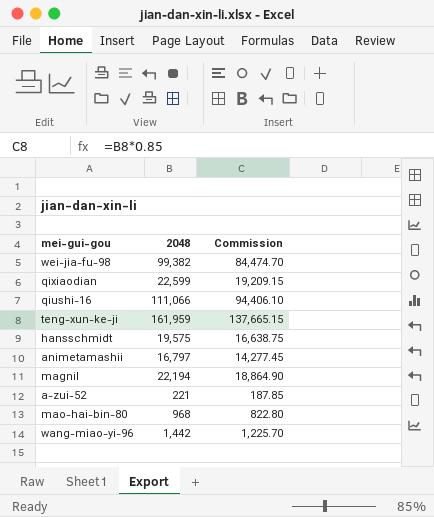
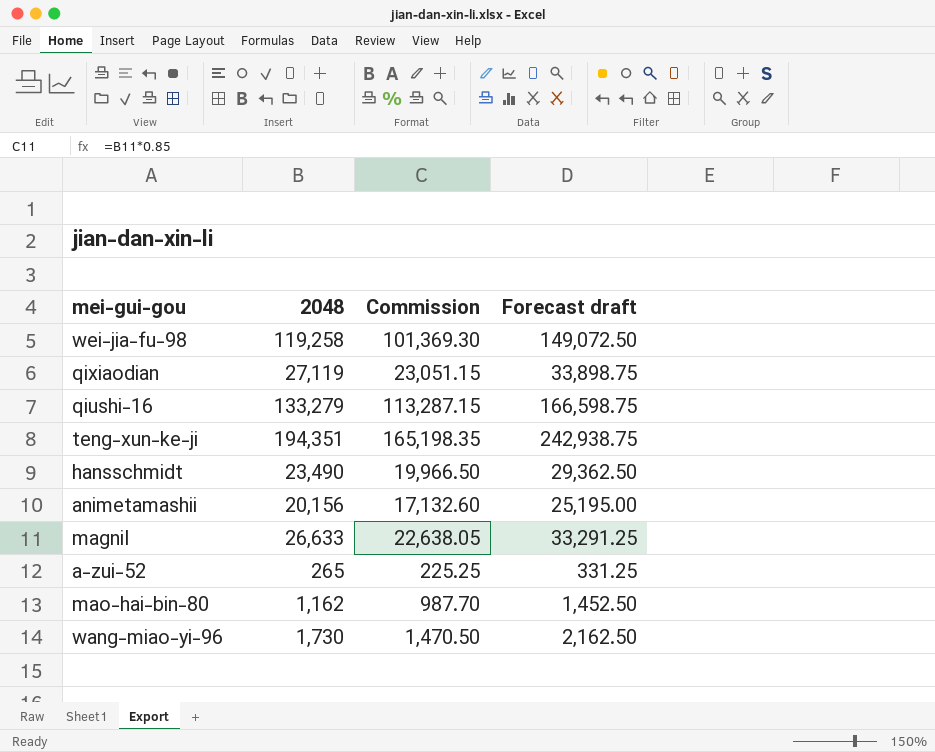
column Forecast draft | formula: none -> [2048] * 1.25
wei-jia-fu-98 | 2048: 99,382 -> 119,258
wei-jia-fu-98 | Commission: 84,474.70 -> 101,369.30
qixiaodian | 2048: 22,599 -> 27,119
qixiaodian | Commission: 19,209.15 -> 23,051.15
qiushi-16 | 2048: 111,066 -> 133,279
qiushi-16 | Commission: 94,406.10 -> 113,287.15
teng-xun-ke-ji | 2048: 161,959 -> 194,351
teng-xun-ke-ji | Commission: 137,665.15 -> 165,198.35
hansschmidt | 2048: 19,575 -> 23,490
hansschmidt | Commission: 16,638.75 -> 19,966.50
animetamashii | 2048: 16,797 -> 20,156
animetamashii | Commission: 14,277.45 -> 17,132.60
magnil | 2048: 22,194 -> 26,633
magnil | Commission: 18,864.90 -> 22,638.05
a-zui-52 | 2048: 221 -> 265
a-zui-52 | Commission: 187.85 -> 225.25
mao-hai-bin-80 | 2048: 968 -> 1,162
mao-hai-bin-80 | Commission: 822.80 -> 987.70
wang-miao-yi-96 | 2048: 1,442 -> 1,730
wang-miao-yi-96 | Commission: 1,225.70 -> 1,470.50

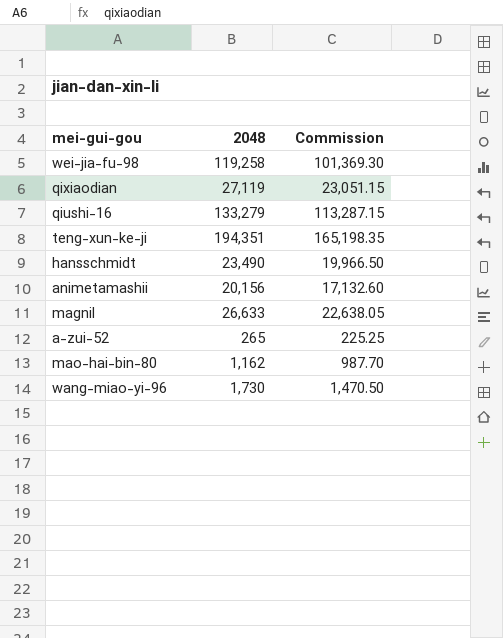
column Forecast draft | formula: [2048] * 1.25 -> none

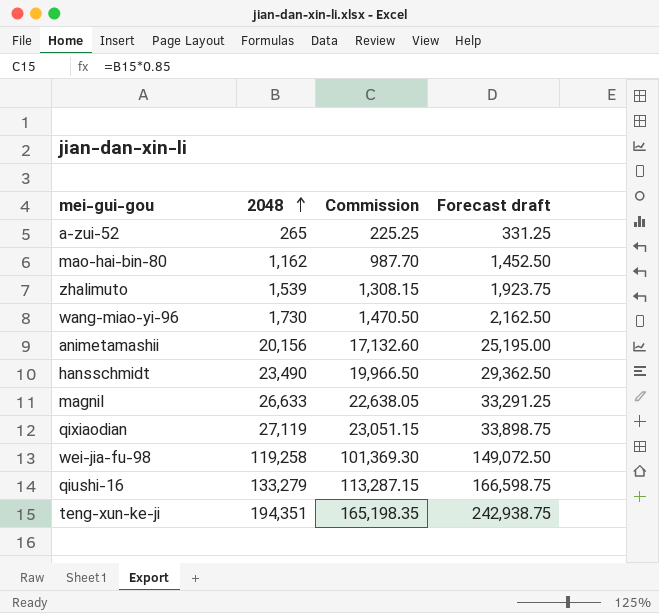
row order: none -> 2048 ascending
column Forecast draft | formula: none -> [2048] * 1.25
row zhalimuto: none -> 1,539 | 1,308.15 | 1,923.75

